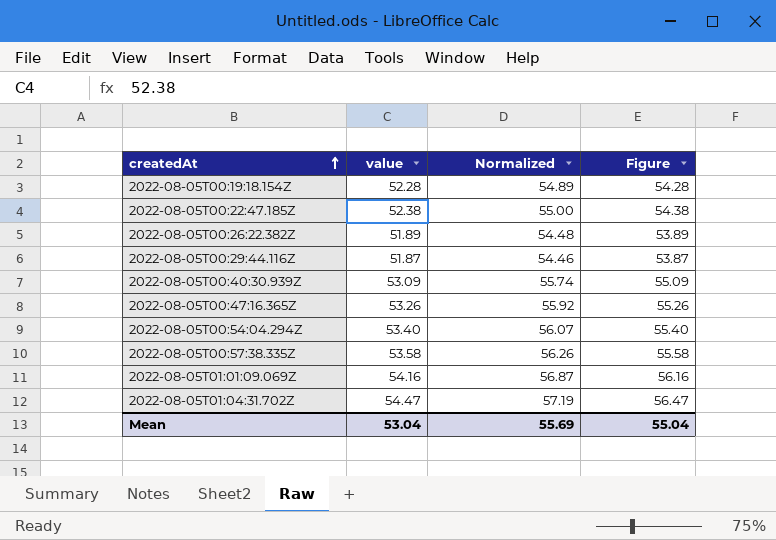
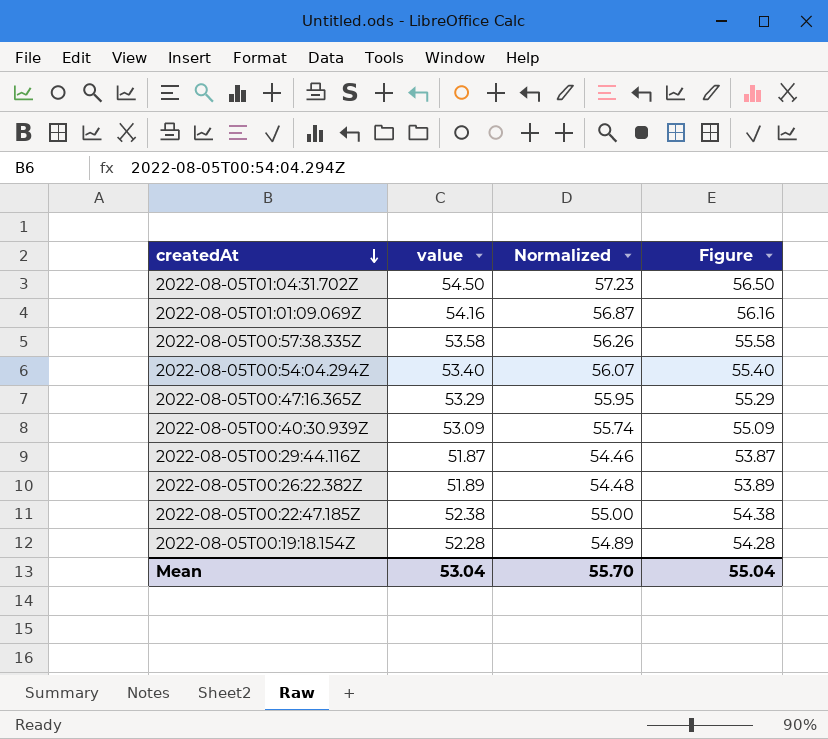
row order: createdAt ascending -> createdAt descending
2022-08-05T01:04:31.702Z | value: 54.47 -> 54.50
2022-08-05T01:04:31.702Z | Normalized: 57.19 -> 57.23
2022-08-05T01:04:31.702Z | Figure: 56.47 -> 56.50
2022-08-05T00:47:16.365Z | value: 53.26 -> 53.29
2022-08-05T00:47:16.365Z | Normalized: 55.92 -> 55.95
2022-08-05T00:47:16.365Z | Figure: 55.26 -> 55.29
Mean | Normalized: 55.69 -> 55.70

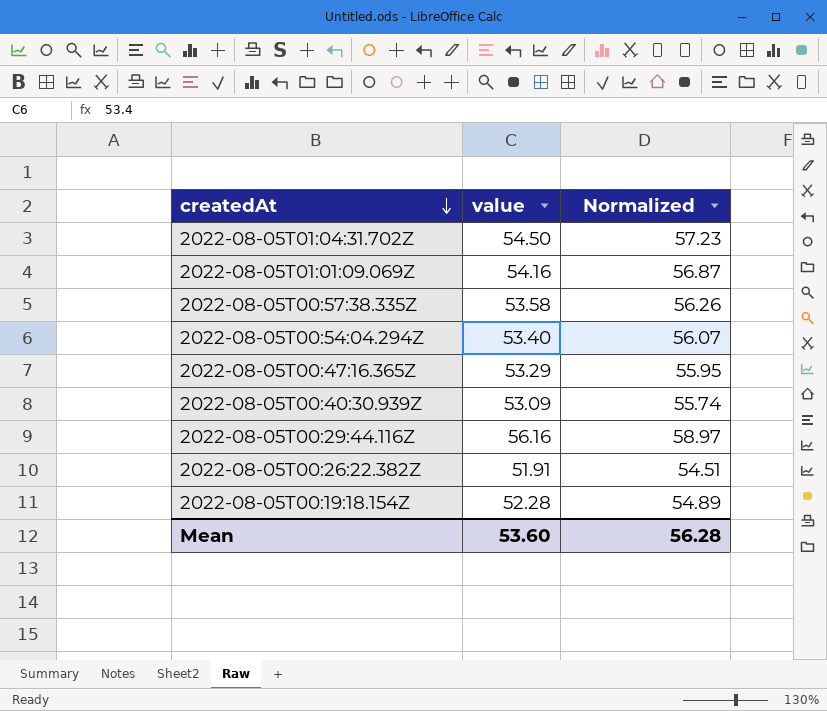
column Figure | formula: [value] + 2 -> none
row 2022-08-05T00:22:47.185Z: 52.38 | 55.00 | 54.38 -> none
2022-08-05T00:29:44.116Z | value: 51.87 -> 56.16
2022-08-05T00:29:44.116Z | Normalized: 54.46 -> 58.97
2022-08-05T00:26:22.382Z | value: 51.89 -> 51.91
2022-08-05T00:26:22.382Z | Normalized: 54.48 -> 54.51
Mean | value: 53.04 -> 53.60
Mean | Normalized: 55.70 -> 56.28

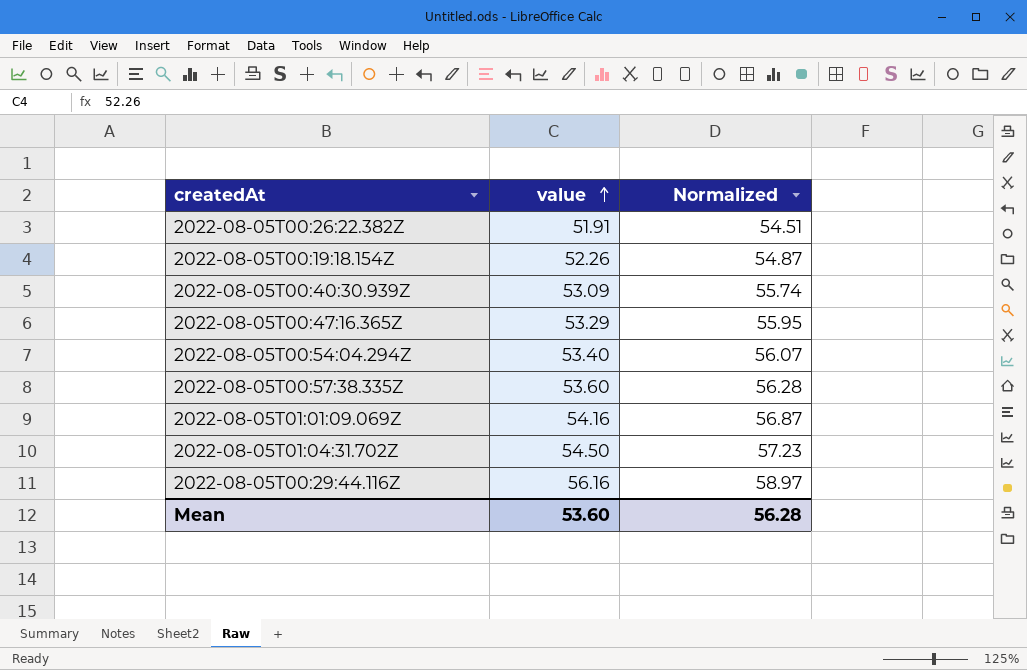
row order: createdAt descending -> value ascending
2022-08-05T00:19:18.154Z | value: 52.28 -> 52.26
2022-08-05T00:19:18.154Z | Normalized: 54.89 -> 54.87
2022-08-05T00:57:38.335Z | value: 53.58 -> 53.60
2022-08-05T00:57:38.335Z | Normalized: 56.26 -> 56.28

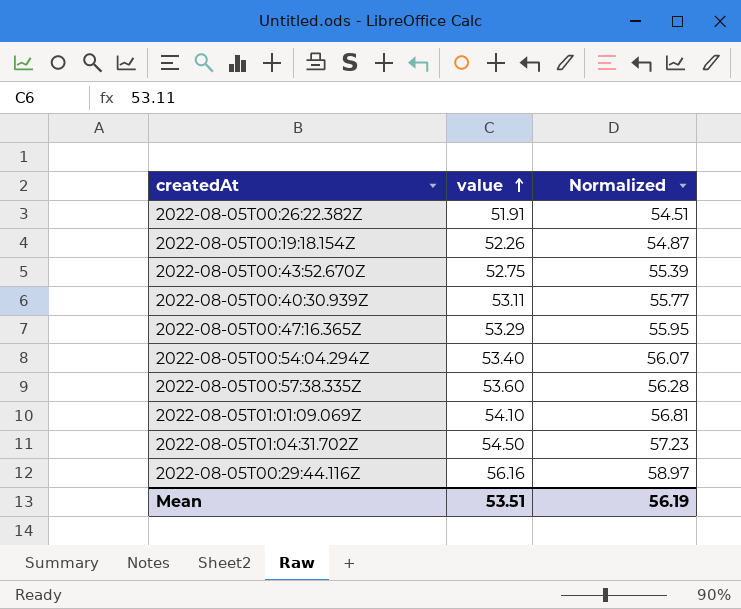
row 2022-08-05T00:43:52.670Z: none -> 52.75 | 55.39
2022-08-05T00:40:30.939Z | value: 53.09 -> 53.11
2022-08-05T00:40:30.939Z | Normalized: 55.74 -> 55.77
2022-08-05T01:01:09.069Z | value: 54.16 -> 54.10
2022-08-05T01:01:09.069Z | Normalized: 56.87 -> 56.81
Mean | value: 53.60 -> 53.51
Mean | Normalized: 56.28 -> 56.19

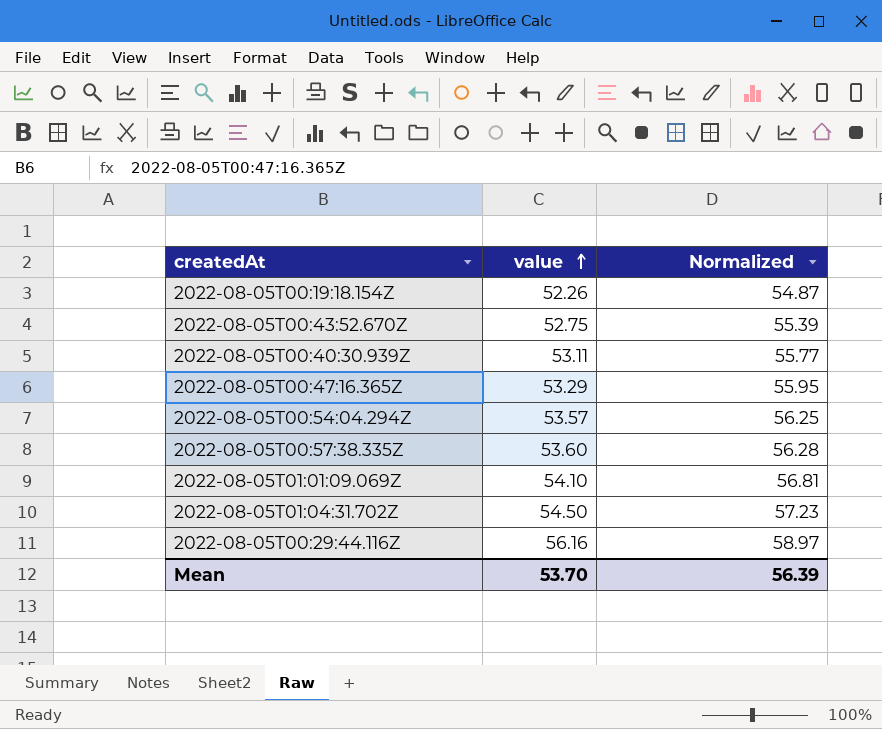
row 2022-08-05T00:26:22.382Z: 51.91 | 54.51 -> none
2022-08-05T00:54:04.294Z | value: 53.40 -> 53.57
2022-08-05T00:54:04.294Z | Normalized: 56.07 -> 56.25
Mean | value: 53.51 -> 53.70
Mean | Normalized: 56.19 -> 56.39

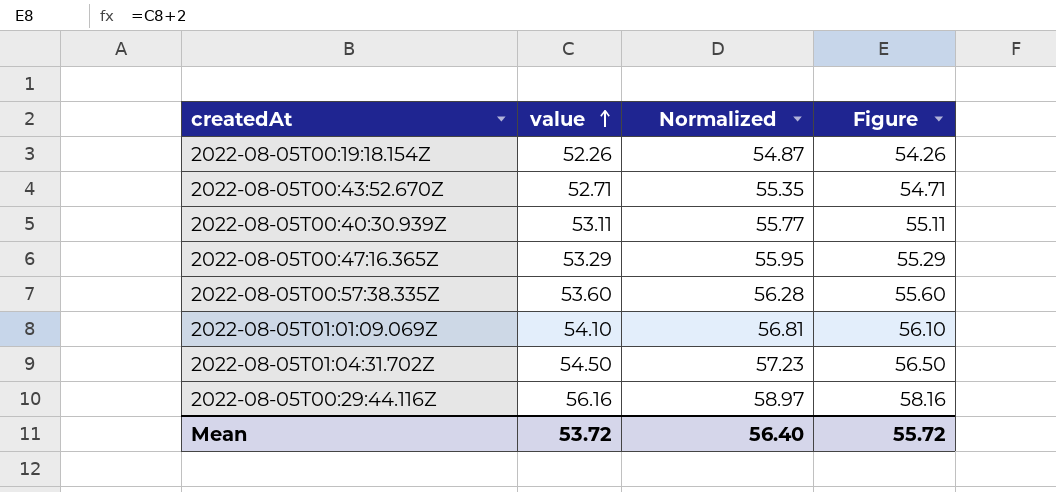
column Figure | formula: none -> [value] + 2
row 2022-08-05T00:54:04.294Z: 53.57 | 56.25 -> none
2022-08-05T00:43:52.670Z | value: 52.75 -> 52.71
2022-08-05T00:43:52.670Z | Normalized: 55.39 -> 55.35
Mean | value: 53.70 -> 53.72
Mean | Normalized: 56.39 -> 56.40

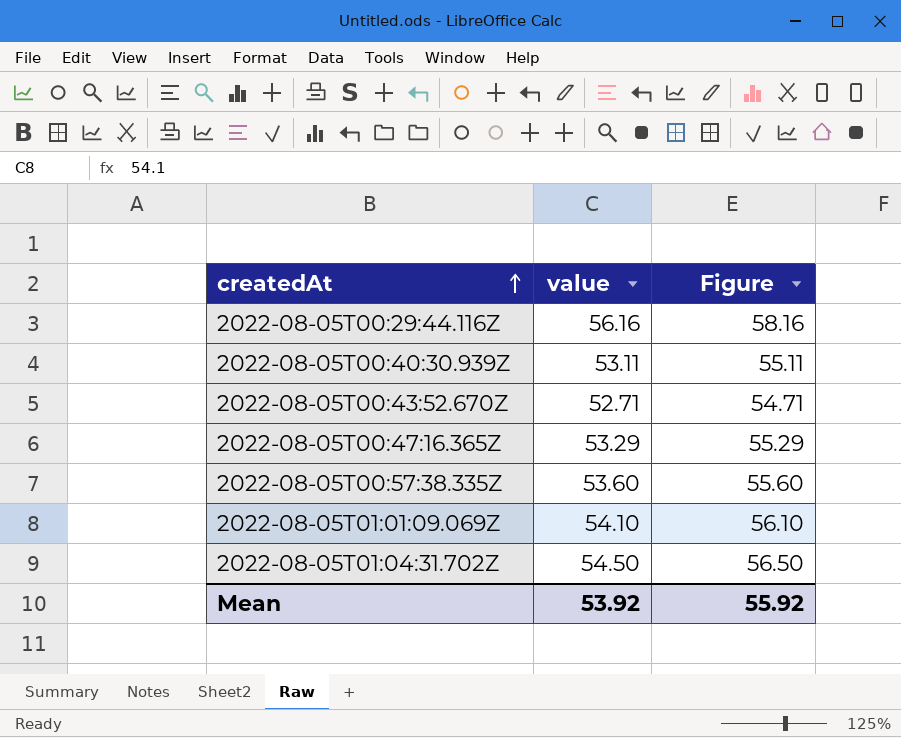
row order: value ascending -> createdAt ascending
column Normalized | formula: [value] * 1.05 -> none
row 2022-08-05T00:19:18.154Z: 52.26 | 54.87 | 54.26 -> none
Mean | value: 53.72 -> 53.92
Mean | Figure: 55.72 -> 55.92

